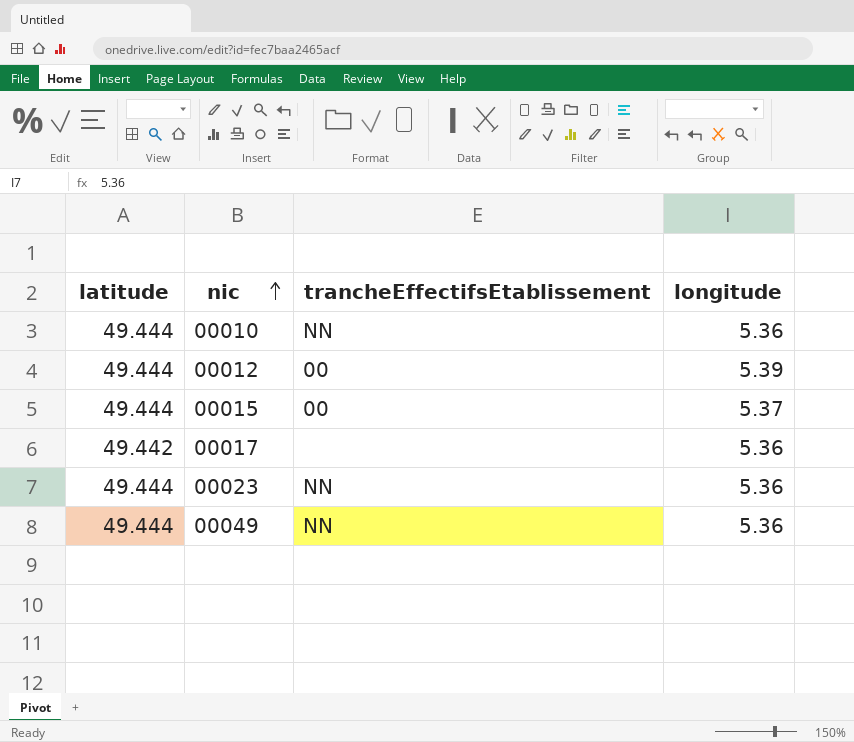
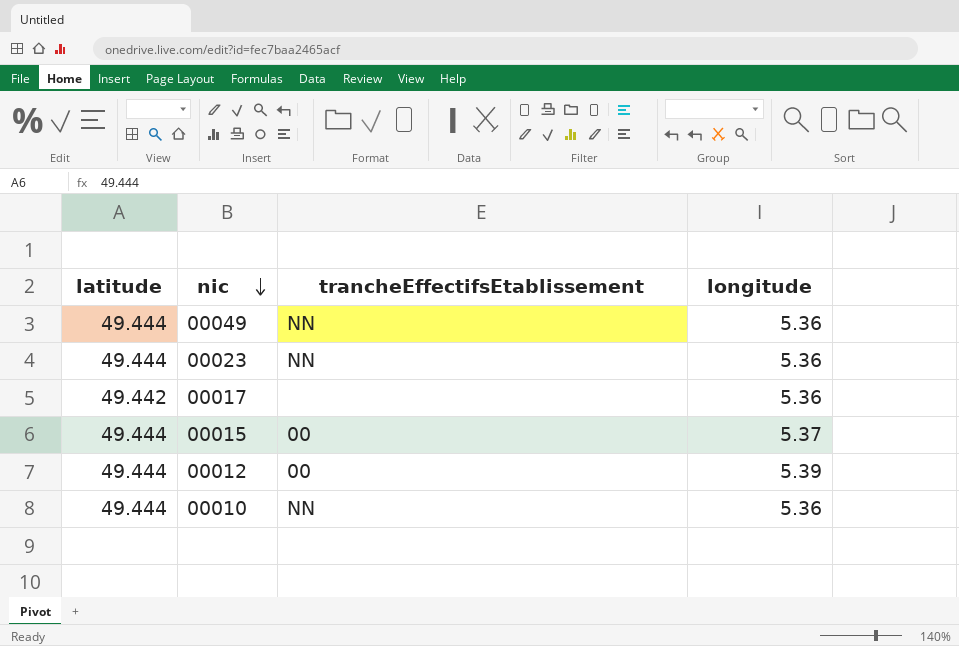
row order: nic ascending -> nic descending

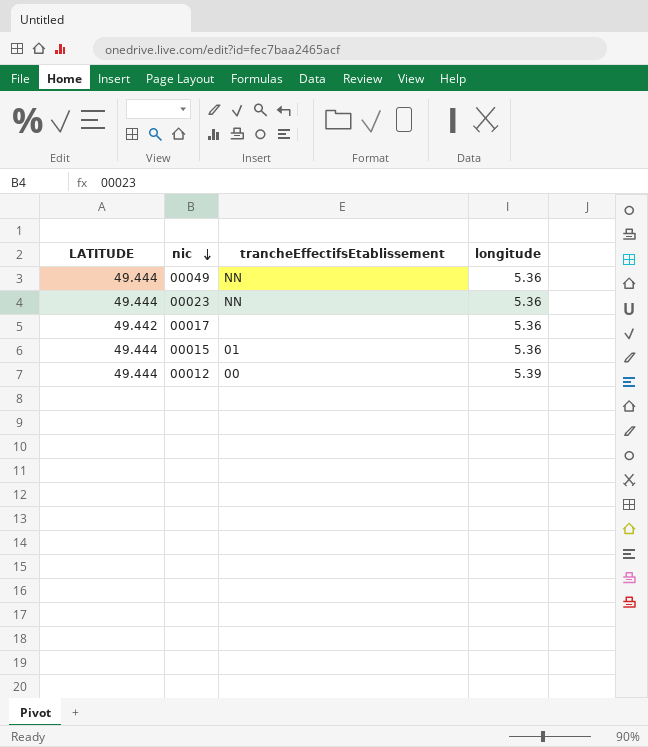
column name: latitude -> LATITUDE
row 00010: 49.444 | NN | 5.36 -> none
00015 | trancheEffectifsEtablissement: 00 -> 01
00015 | longitude: 5.37 -> 5.36

